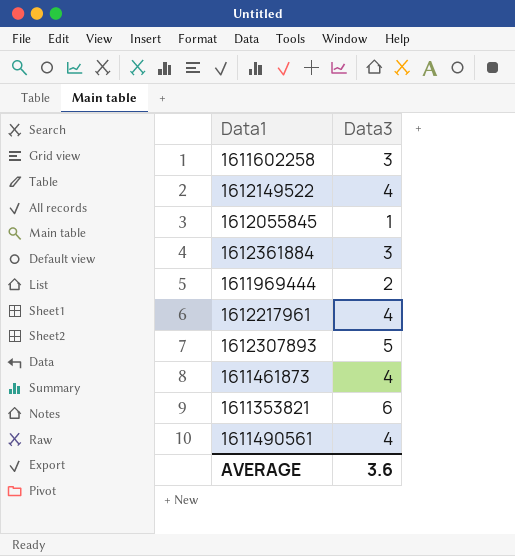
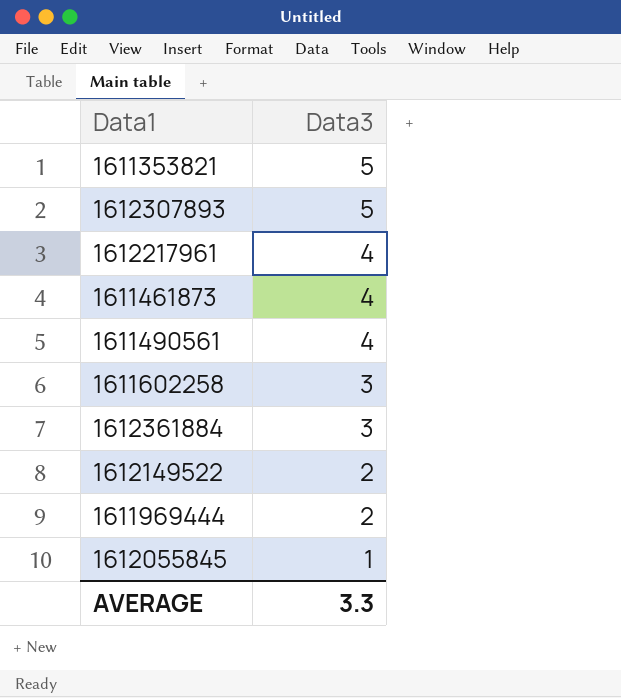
row order: none -> Data3 descending
1611353821 | Data3: 6 -> 5
1612149522 | Data3: 4 -> 2
AVERAGE | Data3: 3.6 -> 3.3

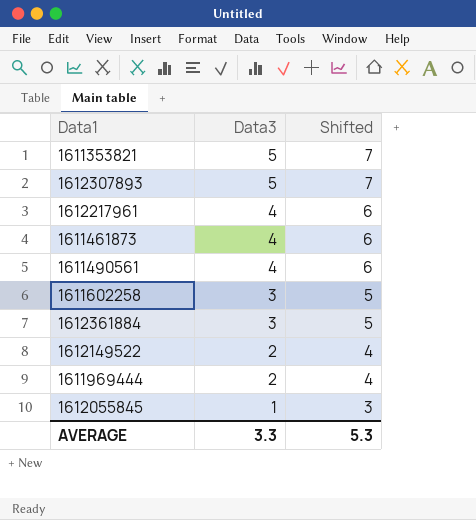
column Shifted | formula: none -> [Data3] + 2

